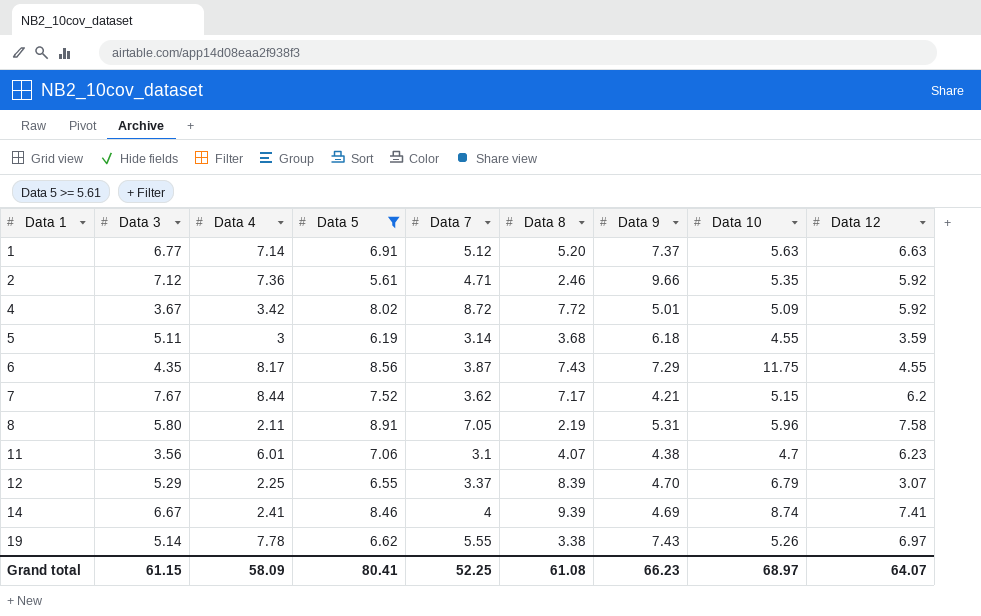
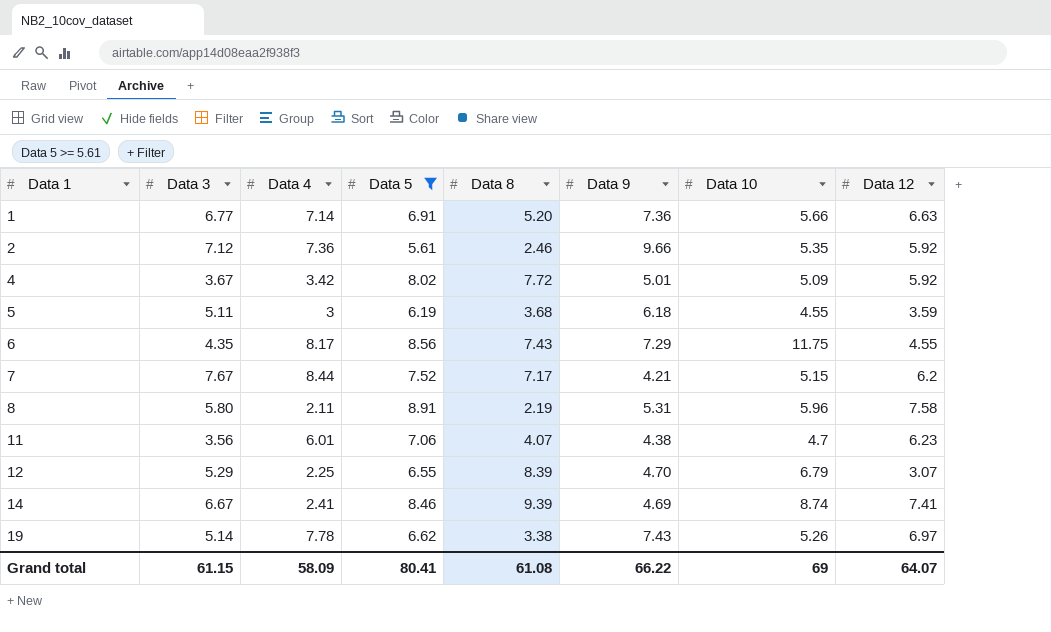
column Data 7 | position: 5 -> none
1 | Data 9: 7.37 -> 7.36
1 | Data 10: 5.63 -> 5.66
Grand total | Data 9: 66.23 -> 66.22
Grand total | Data 10: 68.97 -> 69

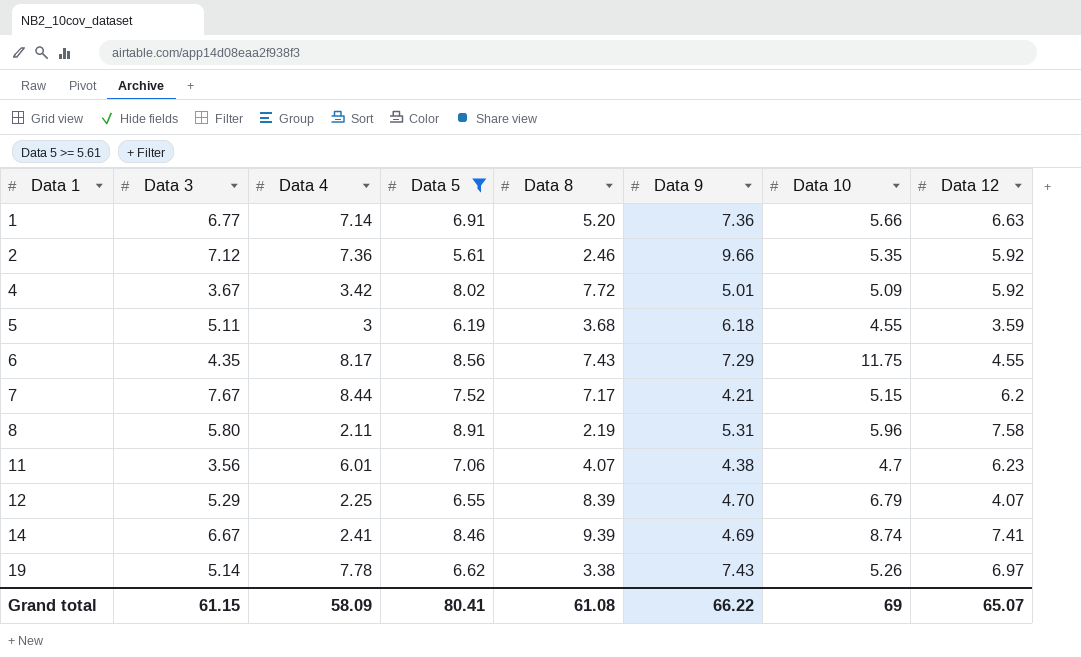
12 | Data 12: 3.07 -> 4.07
Grand total | Data 12: 64.07 -> 65.07

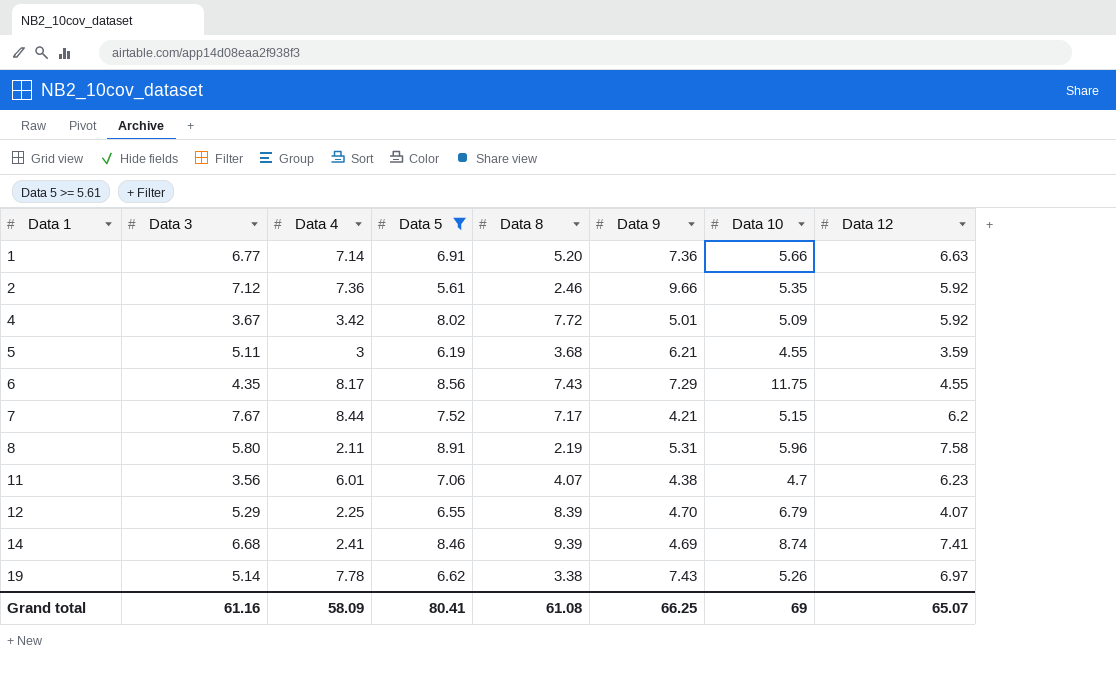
5 | Data 9: 6.18 -> 6.21
14 | Data 3: 6.67 -> 6.68
Grand total | Data 3: 61.15 -> 61.16
Grand total | Data 9: 66.22 -> 66.25

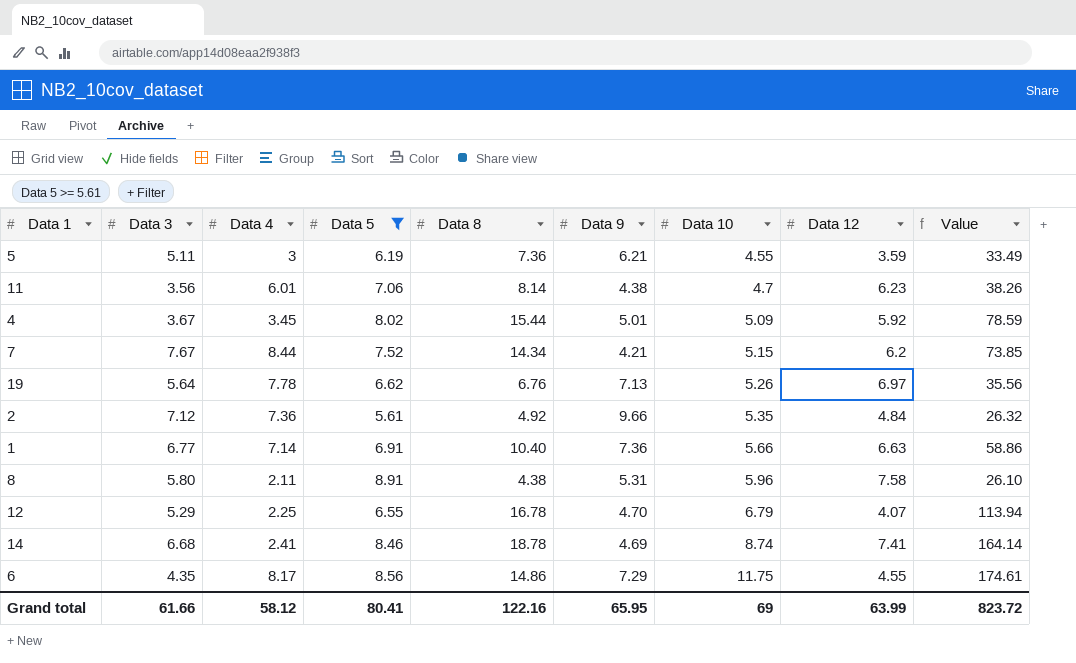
row order: Data 1 ascending -> Data 10 ascending
column Value | formula: none -> [Data 8] * [Data 10]
5 | Data 8: 3.68 -> 7.36
11 | Data 8: 4.07 -> 8.14
4 | Data 4: 3.42 -> 3.45
4 | Data 8: 7.72 -> 15.44
7 | Data 8: 7.17 -> 14.34
19 | Data 3: 5.14 -> 5.64
19 | Data 8: 3.38 -> 6.76
19 | Data 9: 7.43 -> 7.13
2 | Data 8: 2.46 -> 4.92
2 | Data 12: 5.92 -> 4.84
1 | Data 8: 5.20 -> 10.40
8 | Data 8: 2.19 -> 4.38
12 | Data 8: 8.39 -> 16.78
14 | Data 8: 9.39 -> 18.78
6 | Data 8: 7.43 -> 14.86
Grand total | Data 3: 61.16 -> 61.66
Grand total | Data 4: 58.09 -> 58.12
Grand total | Data 8: 61.08 -> 122.16
Grand total | Data 9: 66.25 -> 65.95
Grand total | Data 12: 65.07 -> 63.99

